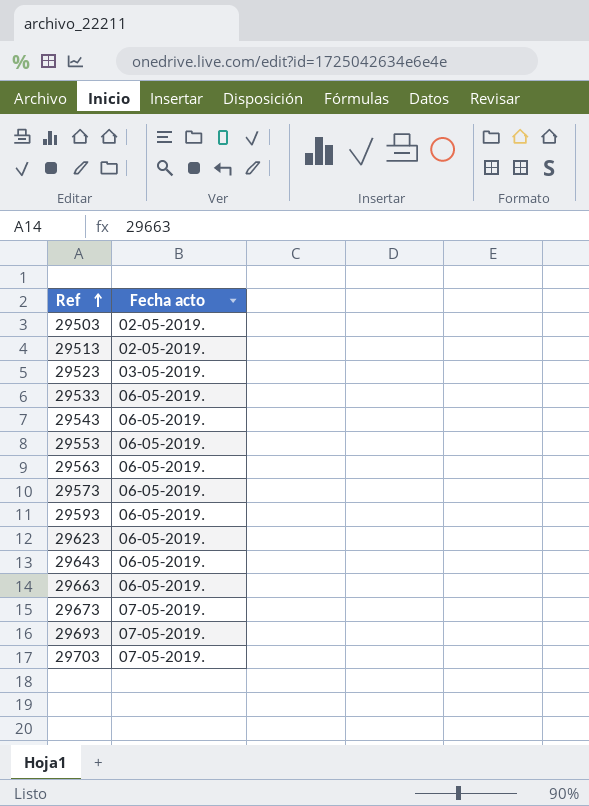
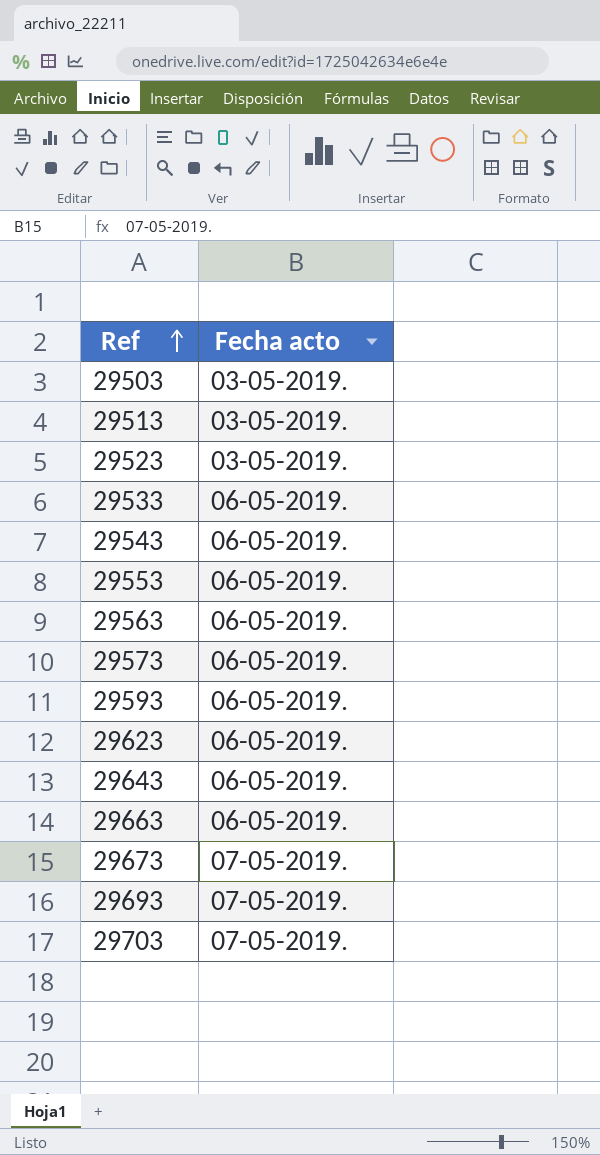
29503 | Fecha acto: 02-05-2019. -> 03-05-2019.
29513 | Fecha acto: 02-05-2019. -> 03-05-2019.

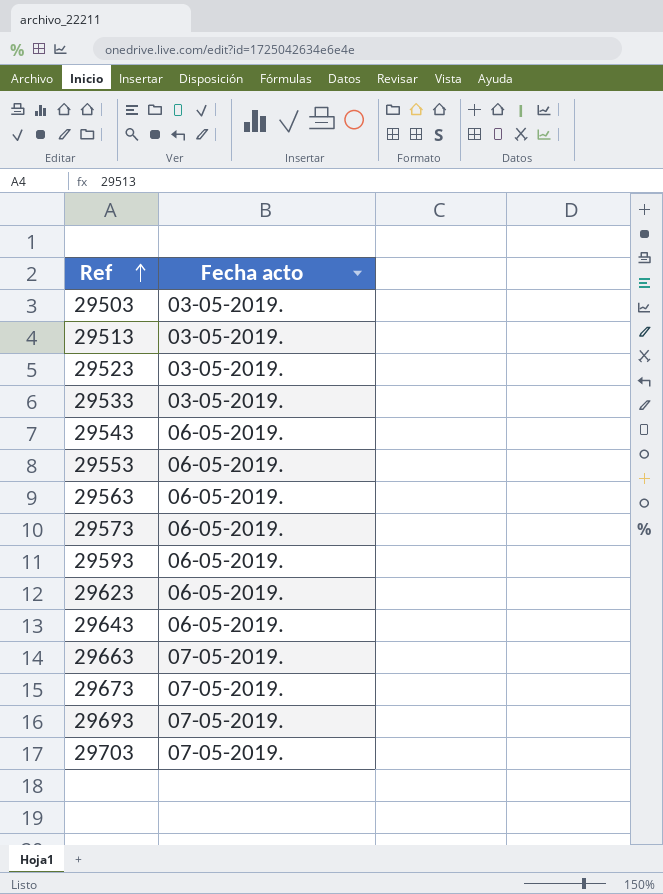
29533 | Fecha acto: 06-05-2019. -> 03-05-2019.
29663 | Fecha acto: 06-05-2019. -> 07-05-2019.

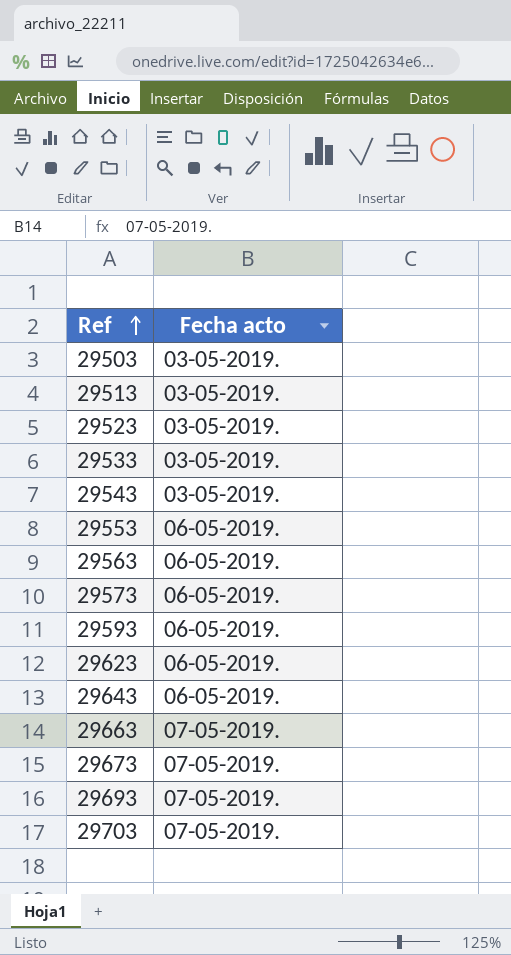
29543 | Fecha acto: 06-05-2019. -> 03-05-2019.

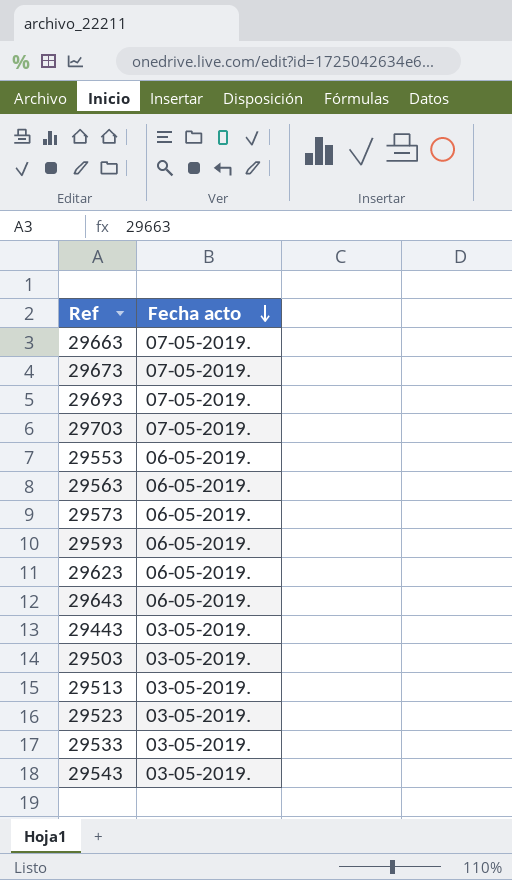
row order: Ref ascending -> Fecha acto descending
row 29443: none -> 03-05-2019.

